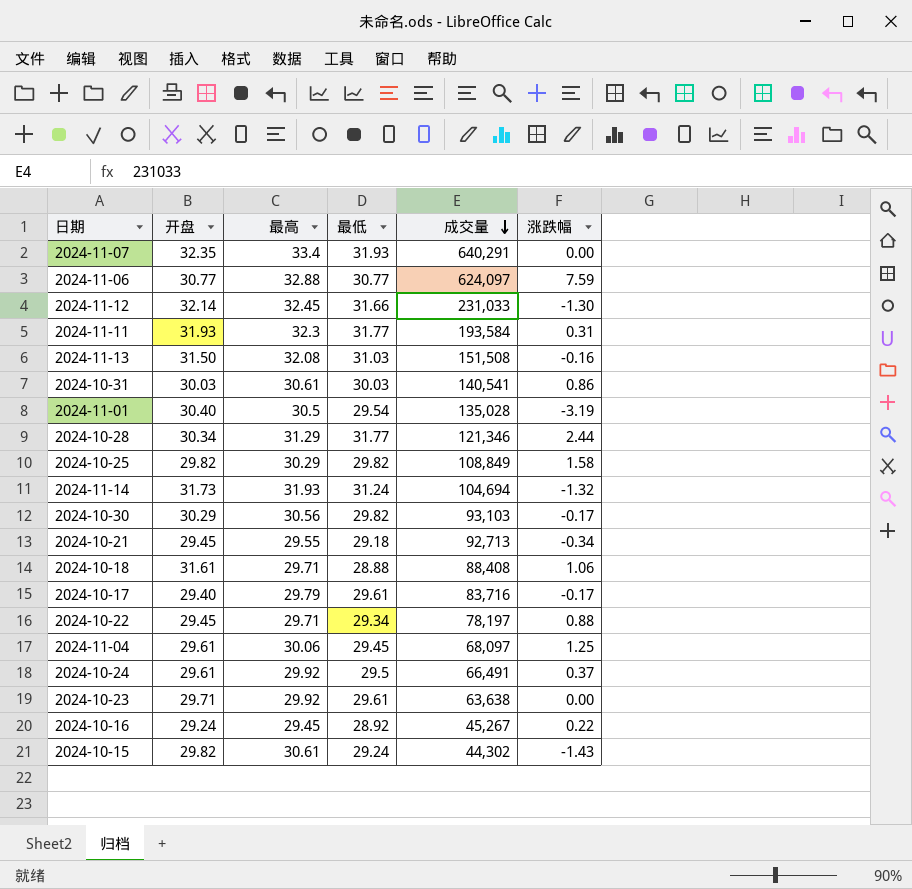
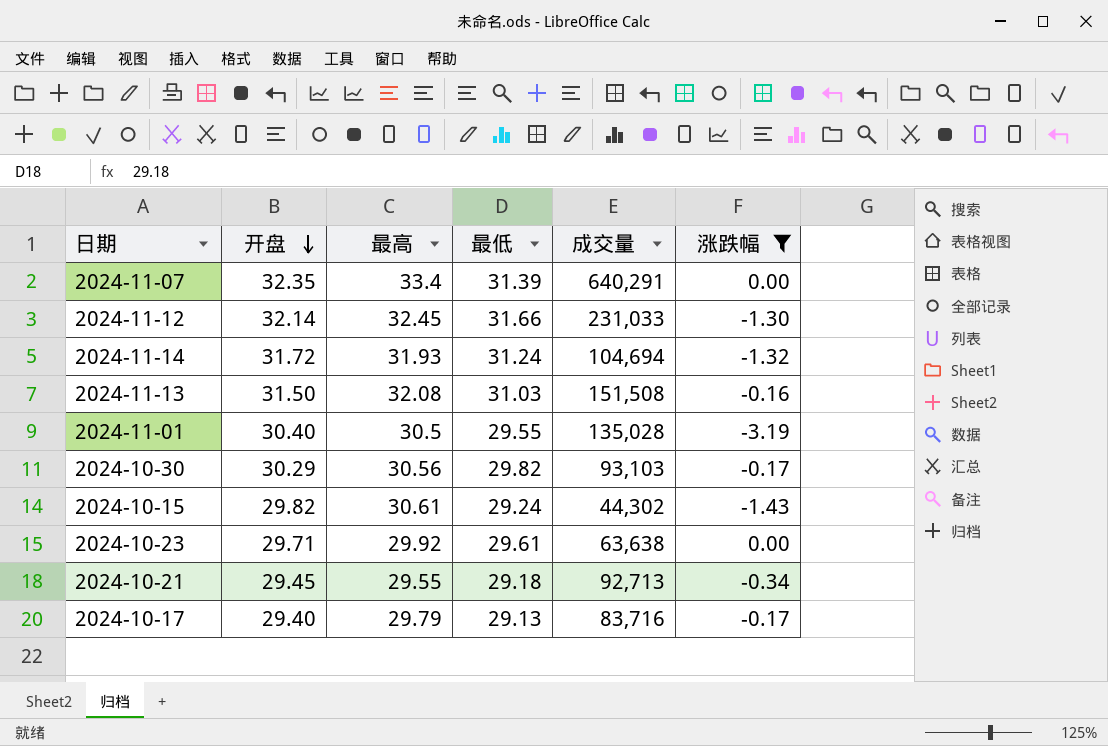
filter: none -> 涨跌幅 <= 0.00
row order: 成交量 descending -> 开盘 descending
2024-11-07 | 最低: 31.93 -> 31.39
2024-11-14 | 开盘: 31.73 -> 31.72
2024-11-01 | 最低: 29.54 -> 29.55
2024-10-17 | 最低: 29.61 -> 29.13

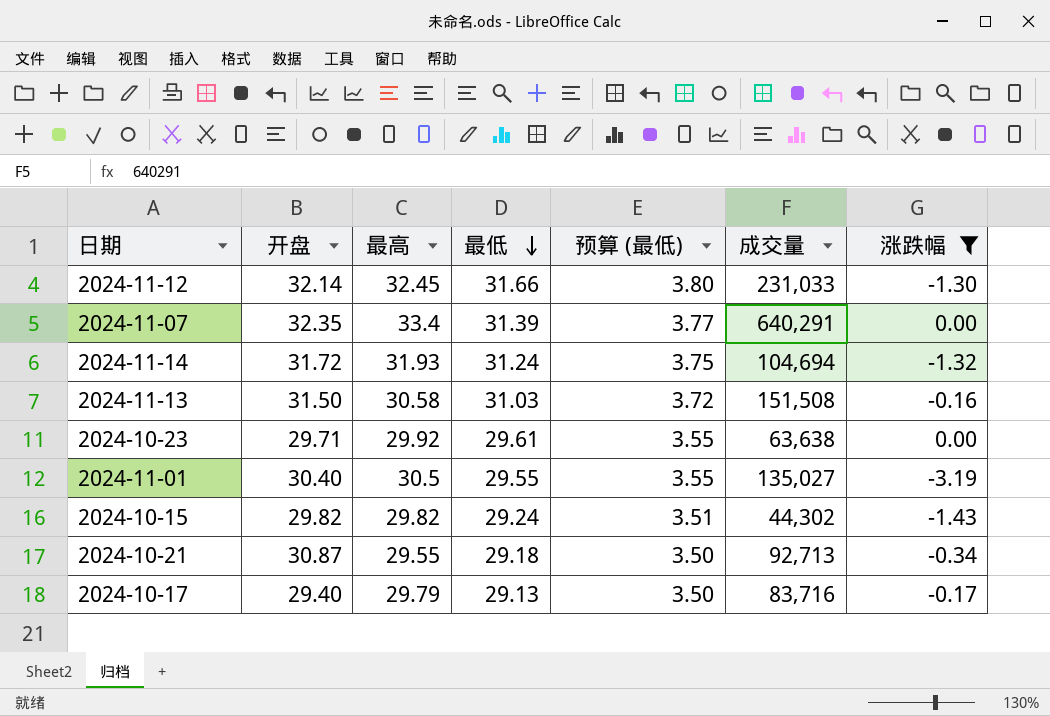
row order: 开盘 descending -> 最低 descending
column 预算 (最低) | formula: none -> [最低] * 0.12
row 2024-10-30: 30.29 | 30.56 | 29.82 | 93,103 | -0.17 -> none
2024-11-13 | 最高: 32.08 -> 30.58
2024-11-01 | 成交量: 135,028 -> 135,027
2024-10-15 | 最高: 30.61 -> 29.82
2024-10-21 | 开盘: 29.45 -> 30.87

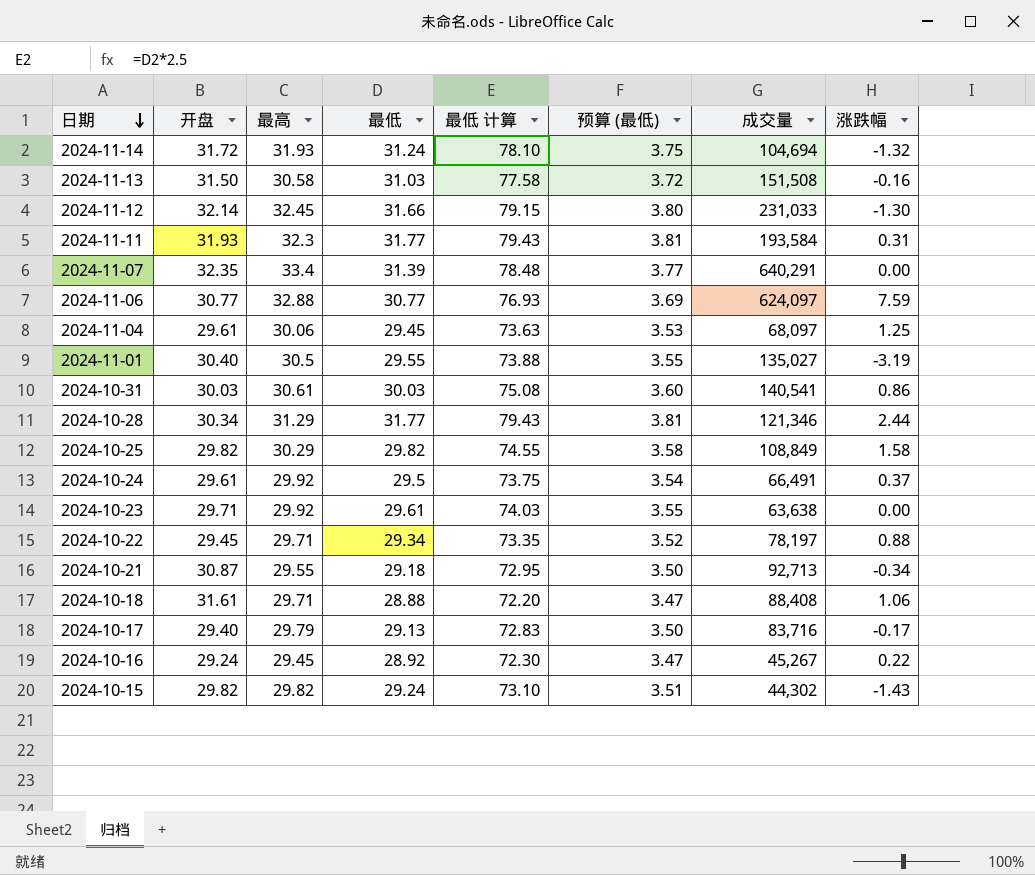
filter: 涨跌幅 <= 0.00 -> none
row order: 最低 descending -> 日期 descending
column 最低 计算 | formula: none -> [最低] * 2.5

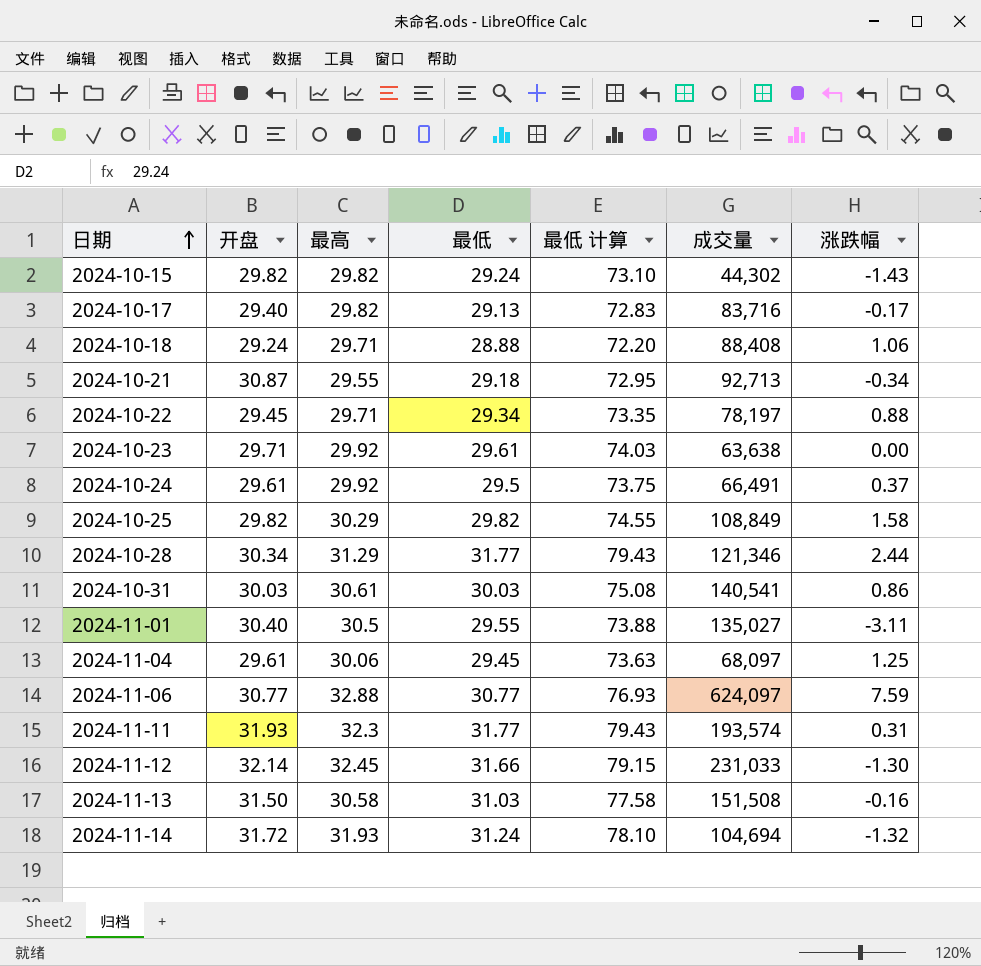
row order: 日期 descending -> 日期 ascending
column 预算 (最低) | formula: [最低] * 0.12 -> none
row 2024-11-07: 32.35 | 33.4 | 31.39 | 78.48 | 3.77 | 640,291 | 0.00 -> none
row 2024-10-16: 29.24 | 29.45 | 28.92 | 72.30 | 3.47 | 45,267 | 0.22 -> none
2024-10-17 | 最高: 29.79 -> 29.82
2024-10-18 | 开盘: 31.61 -> 29.24
2024-11-01 | 涨跌幅: -3.19 -> -3.11
2024-11-11 | 成交量: 193,584 -> 193,574

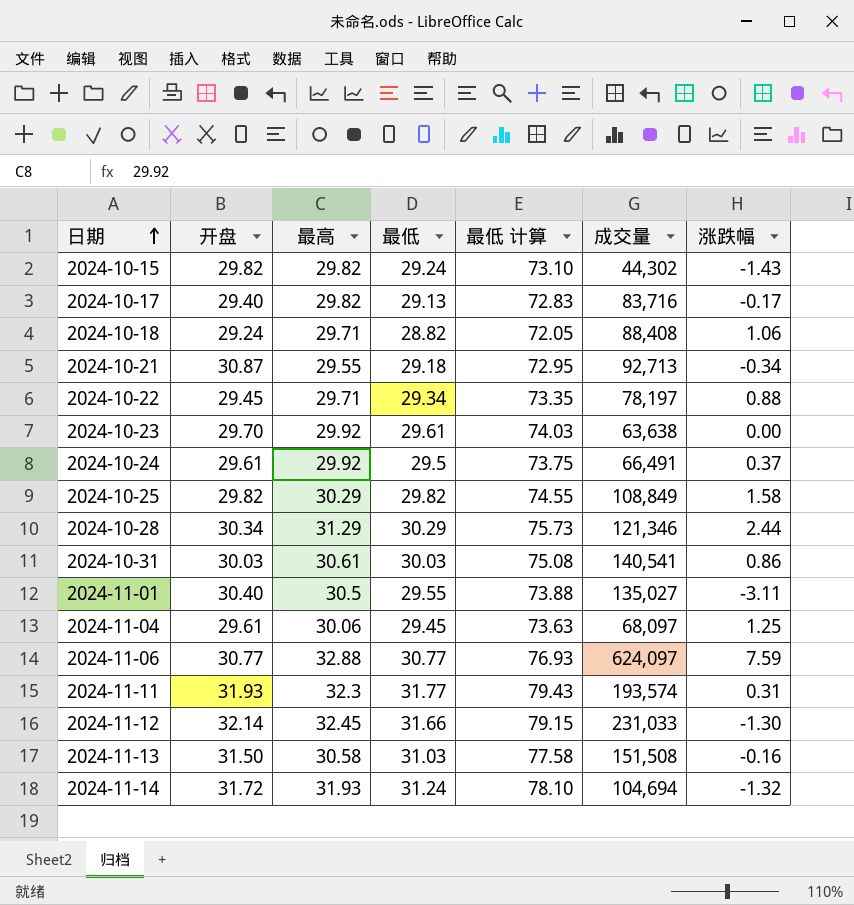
2024-10-18 | 最低: 28.88 -> 28.82
2024-10-18 | 最低 计算: 72.20 -> 72.05
2024-10-23 | 开盘: 29.71 -> 29.70
2024-10-28 | 最低: 31.77 -> 30.29
2024-10-28 | 最低 计算: 79.43 -> 75.73

